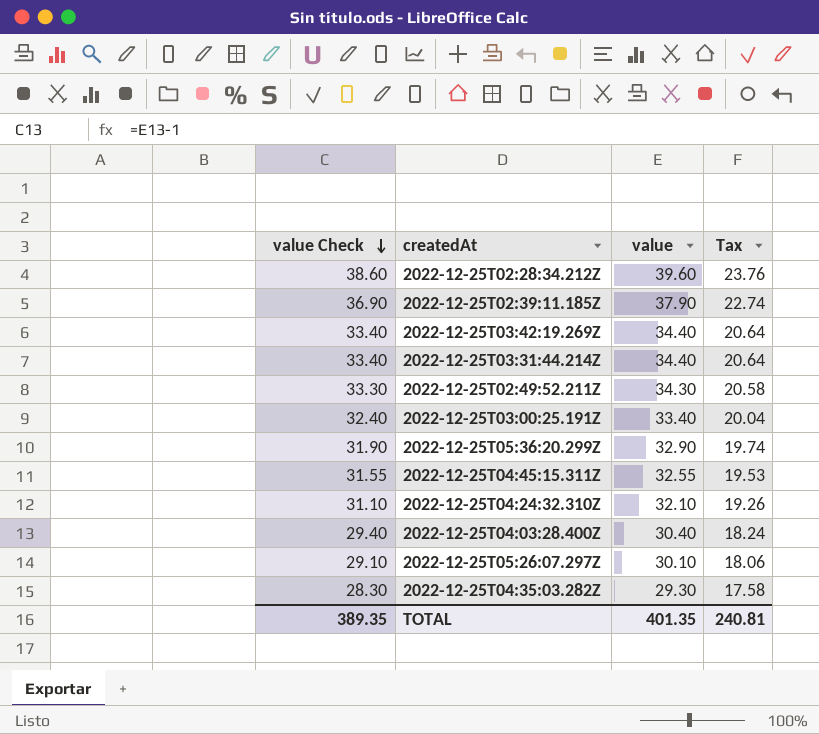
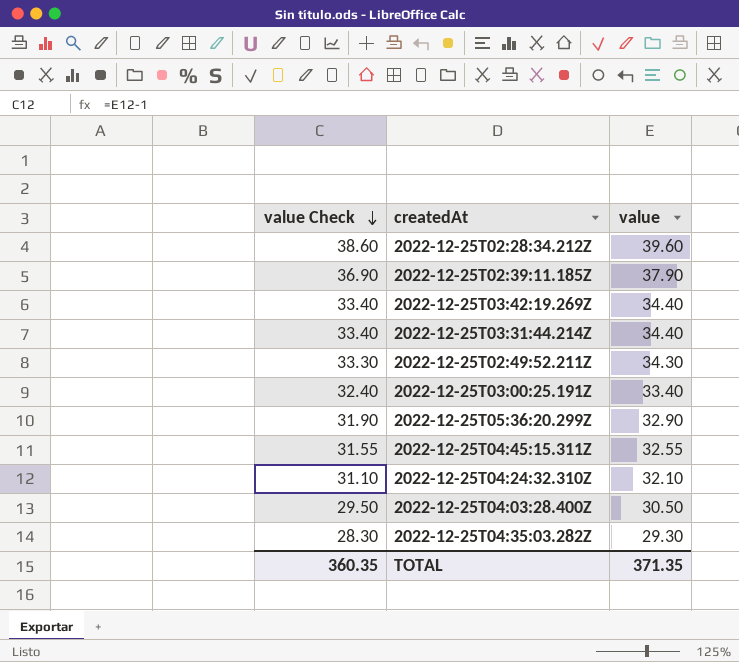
column Tax | formula: [value] * 0.6 -> none
row 2022-12-25T05:26:07.297Z: 29.10 | 30.10 | 18.06 -> none
2022-12-25T04:03:28.400Z | value Check: 29.40 -> 29.50
2022-12-25T04:03:28.400Z | value: 30.40 -> 30.50
TOTAL | value Check: 389.35 -> 360.35
TOTAL | value: 401.35 -> 371.35

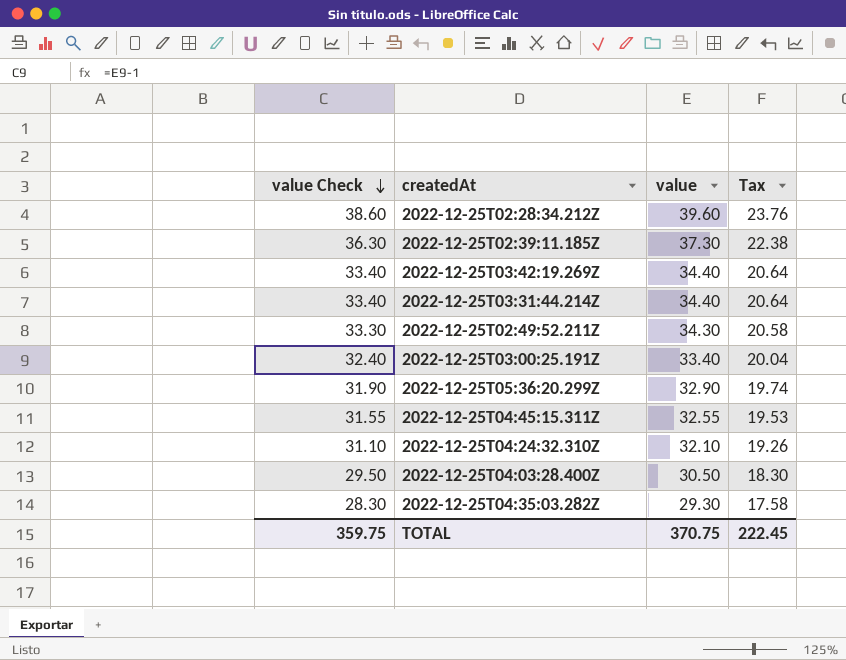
column Tax | formula: none -> [value] * 0.6
2022-12-25T02:39:11.185Z | value Check: 36.90 -> 36.30
2022-12-25T02:39:11.185Z | value: 37.90 -> 37.30
TOTAL | value Check: 360.35 -> 359.75
TOTAL | value: 371.35 -> 370.75

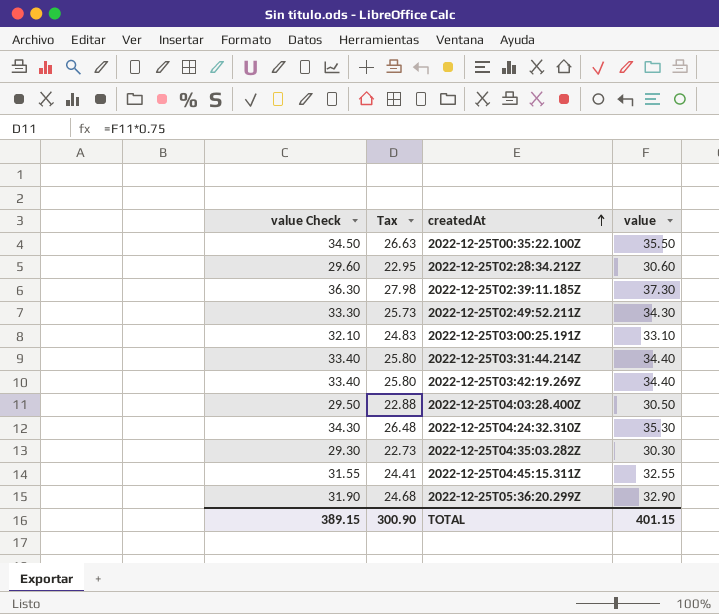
row order: value Check descending -> createdAt ascending
column Tax | formula: [value] * 0.6 -> [value] * 0.75
column Tax | position: 4 -> 2
row 2022-12-25T00:35:22.100Z: none -> 34.50 | 26.63 | 35.50
2022-12-25T02:28:34.212Z | value Check: 38.60 -> 29.60
2022-12-25T02:28:34.212Z | value: 39.60 -> 30.60
2022-12-25T03:00:25.191Z | value Check: 32.40 -> 32.10
2022-12-25T03:00:25.191Z | value: 33.40 -> 33.10
2022-12-25T04:24:32.310Z | value Check: 31.10 -> 34.30
2022-12-25T04:24:32.310Z | value: 32.10 -> 35.30
2022-12-25T04:35:03.282Z | value Check: 28.30 -> 29.30
2022-12-25T04:35:03.282Z | value: 29.30 -> 30.30
TOTAL | value Check: 359.75 -> 389.15
TOTAL | Tax: 222.45 -> 300.90
TOTAL | value: 370.75 -> 401.15

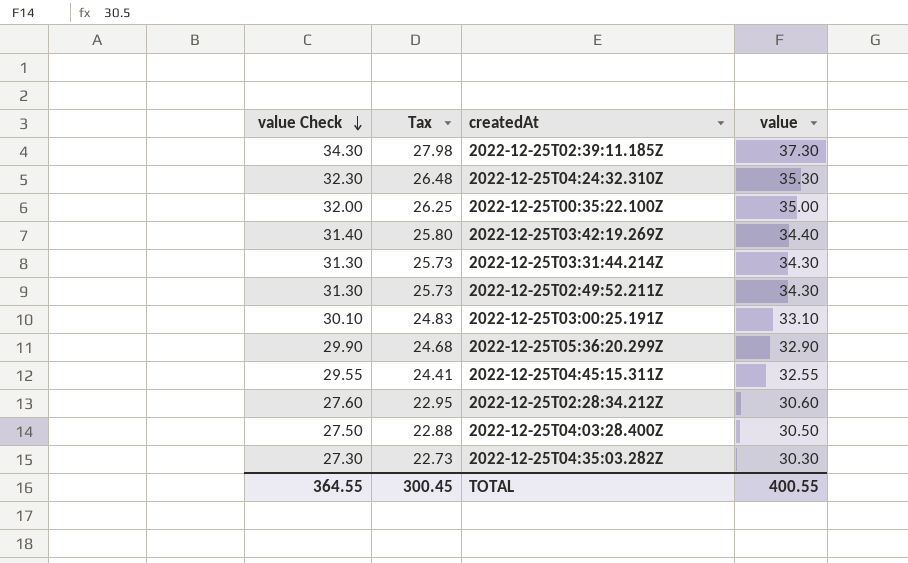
row order: createdAt ascending -> value Check descending
column value Check | formula: [value] - 1 -> [value] - 3
2022-12-25T00:35:22.100Z | Tax: 26.63 -> 26.25
2022-12-25T00:35:22.100Z | value: 35.50 -> 35.00
2022-12-25T03:31:44.214Z | Tax: 25.80 -> 25.73
2022-12-25T03:31:44.214Z | value: 34.40 -> 34.30
TOTAL | value Check: 389.15 -> 364.55
TOTAL | Tax: 300.90 -> 300.45
TOTAL | value: 401.15 -> 400.55

